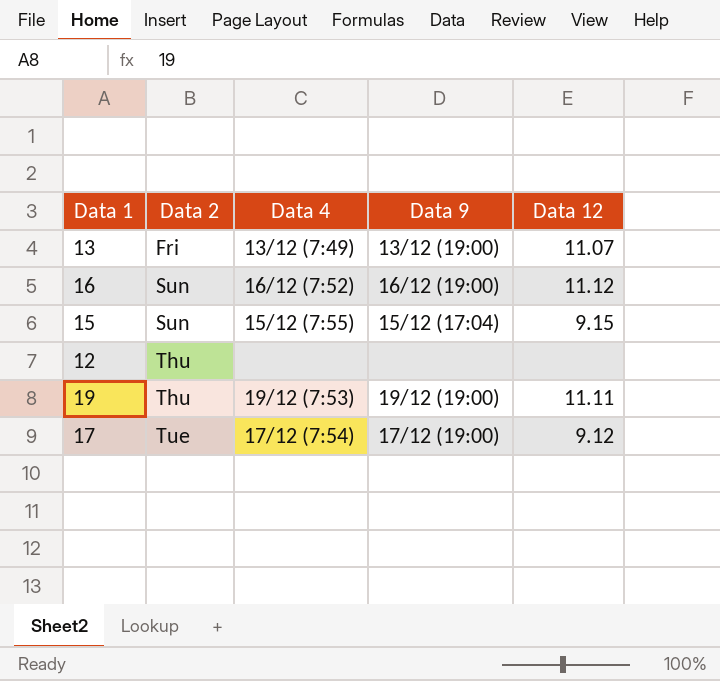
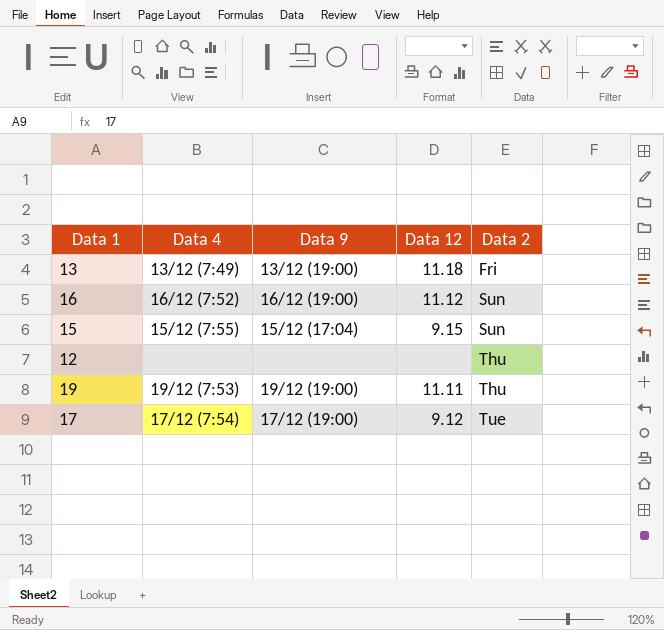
column Data 2 | position: 2 -> 5
13 | Data 12: 11.07 -> 11.18

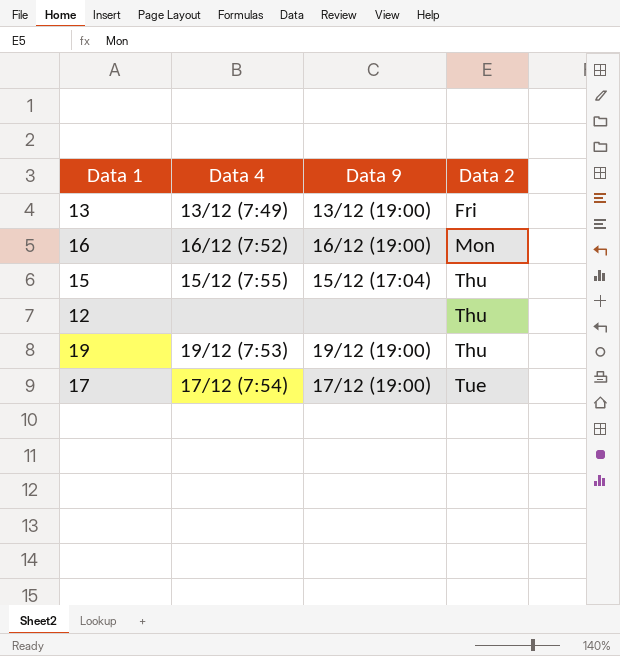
column Data 12 | position: 4 -> none
16 | Data 2: Sun -> Mon
15 | Data 2: Sun -> Thu

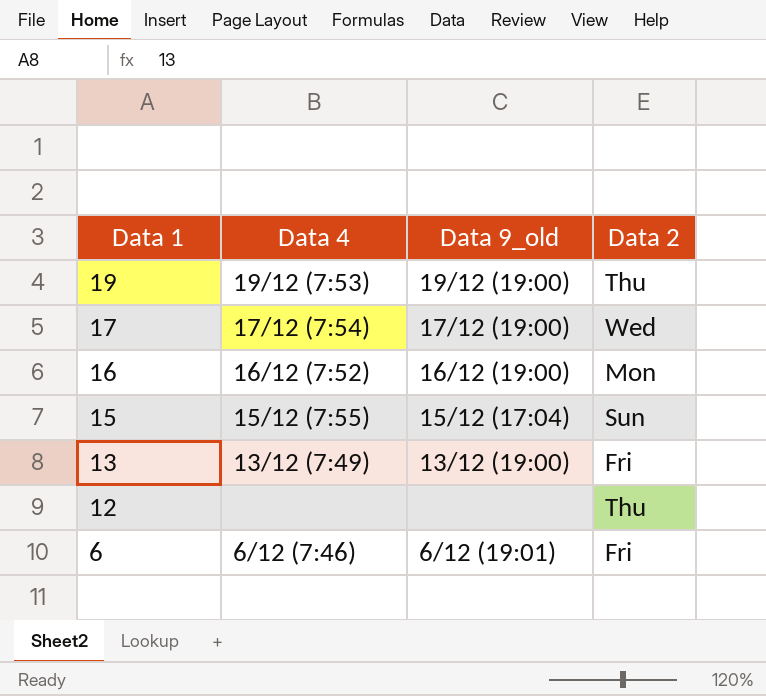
row order: Data 2 ascending -> Data 1 descending
column name: Data 9 -> Data 9_old
17 | Data 2: Tue -> Wed
15 | Data 2: Thu -> Sun
row 6: none -> 6/12 (7:46) | 6/12 (19:01) | Fri

